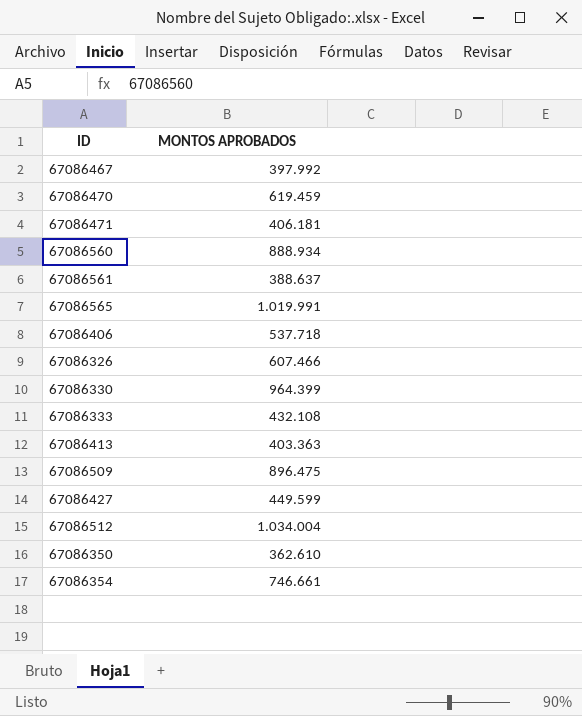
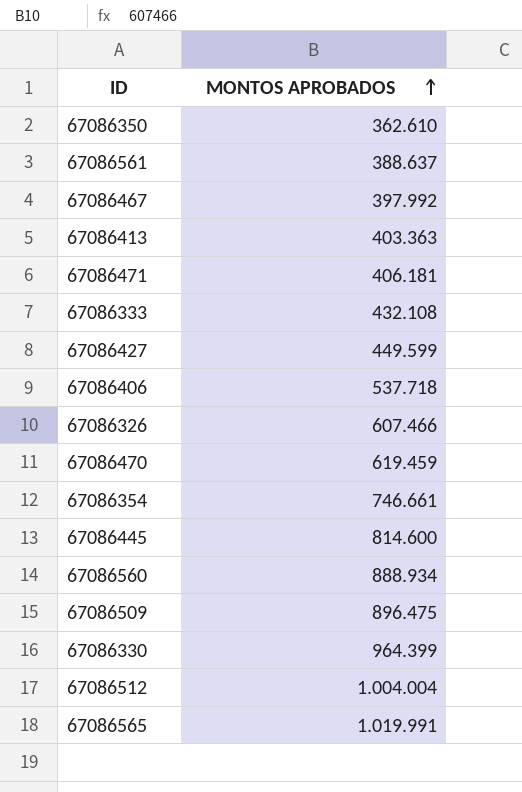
row order: none -> MONTOS APROBADOS ascending
row 67086445: none -> 814.600
67086512 | MONTOS APROBADOS: 1.034.004 -> 1.004.004

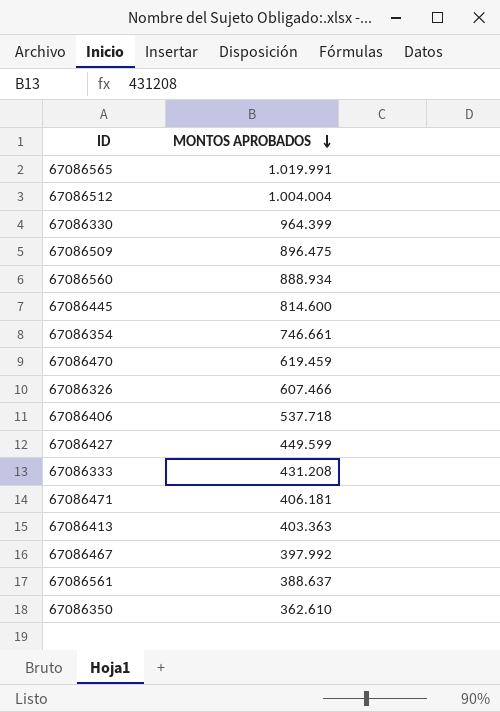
row order: MONTOS APROBADOS ascending -> MONTOS APROBADOS descending
67086333 | MONTOS APROBADOS: 432.108 -> 431.208

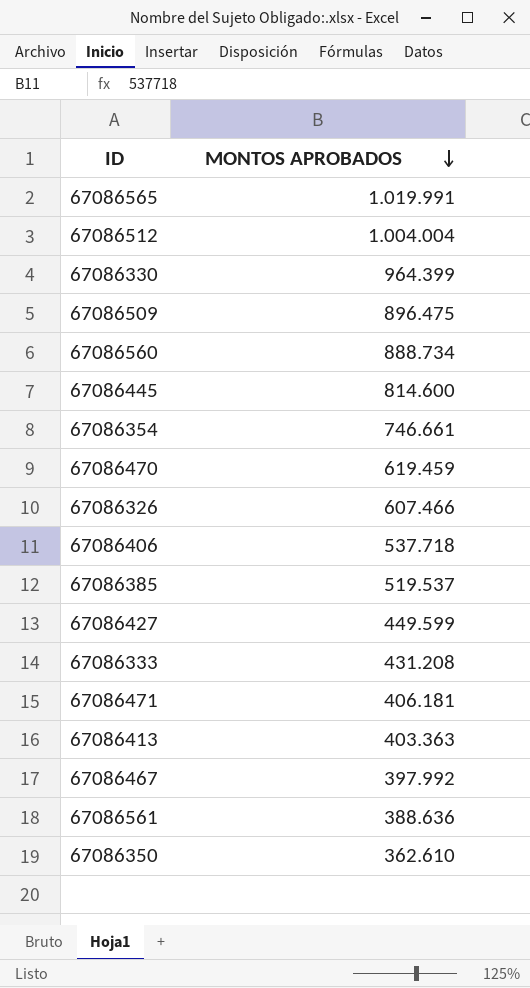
67086560 | MONTOS APROBADOS: 888.934 -> 888.734
row 67086385: none -> 519.537
67086561 | MONTOS APROBADOS: 388.637 -> 388.636

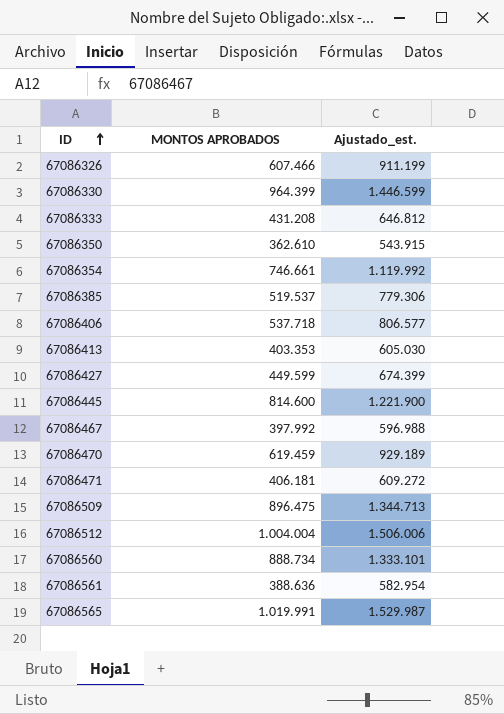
row order: MONTOS APROBADOS descending -> ID ascending
column Ajustado_est. | formula: none -> [MONTOS APROBADOS] * 1,5
67086413 | MONTOS APROBADOS: 403.363 -> 403.353

